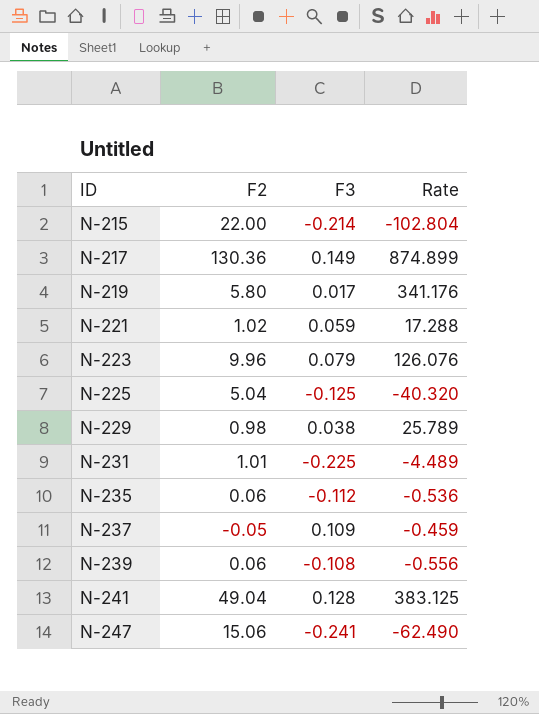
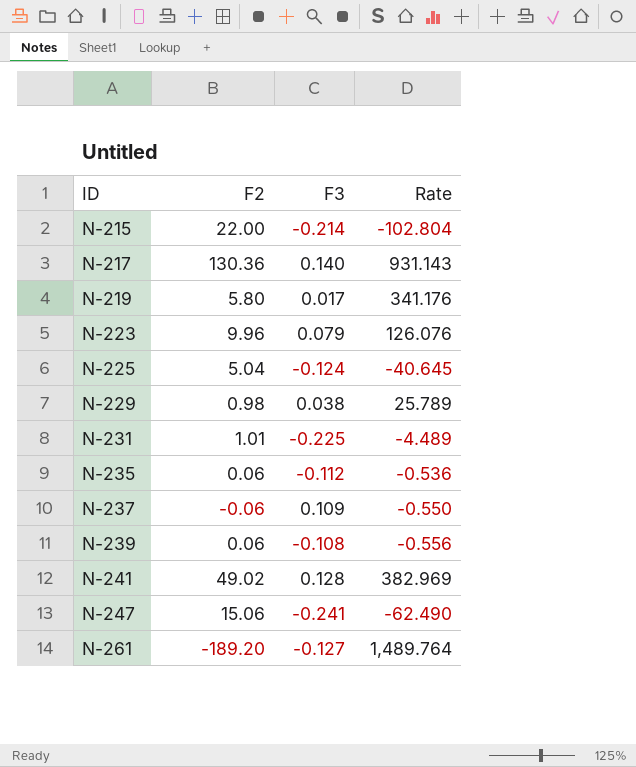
row N-221: 1.02 | 0.059 | 17.288 -> none
N-217 | F3: 0.149 -> 0.140
N-217 | Rate: 874.899 -> 931.143
N-225 | F3: -0.125 -> -0.124
N-225 | Rate: -40.320 -> -40.645
N-237 | F2: -0.05 -> -0.06
N-237 | Rate: -0.459 -> -0.550
N-241 | F2: 49.04 -> 49.02
N-241 | Rate: 383.125 -> 382.969
row N-261: none -> -189.20 | -0.127 | 1,489.764

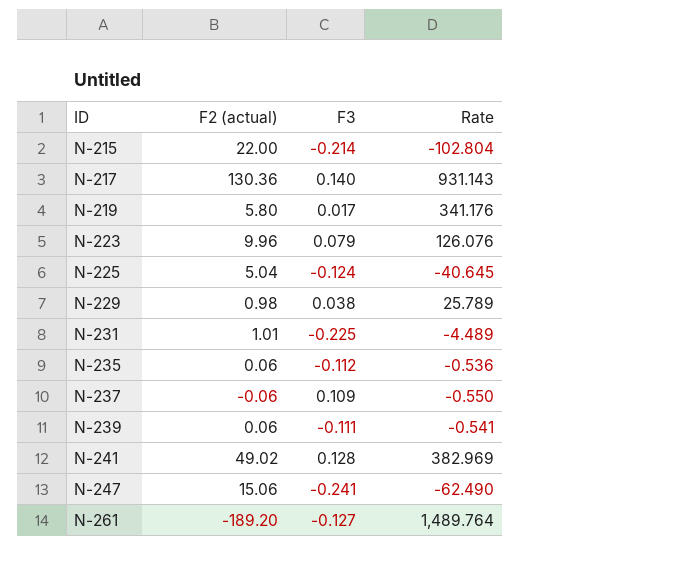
column name: F2 -> F2 (actual)
N-239 | F3: -0.108 -> -0.111
N-239 | Rate: -0.556 -> -0.541

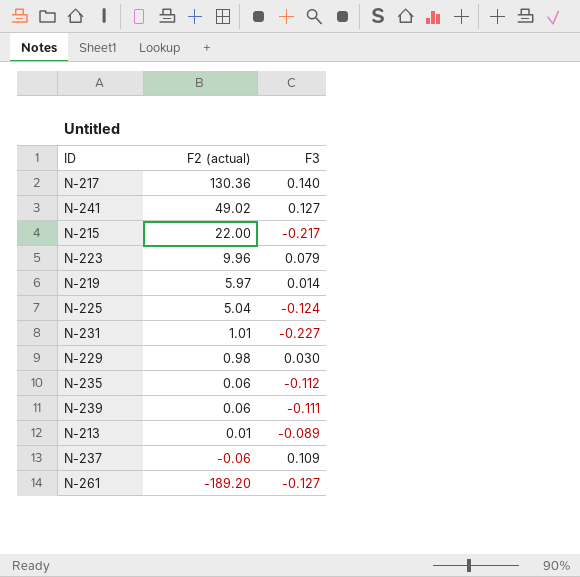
row order: ID ascending -> F2 (actual) descending
column Rate | formula: [F2 (actual)] / [F3] -> none
row N-247: 15.06 | -0.241 | -62.490 -> none
N-241 | F3: 0.128 -> 0.127
N-215 | F3: -0.214 -> -0.217
N-219 | F2 (actual): 5.80 -> 5.97
N-219 | F3: 0.017 -> 0.014
N-231 | F3: -0.225 -> -0.227
N-229 | F3: 0.038 -> 0.030
row N-213: none -> 0.01 | -0.089

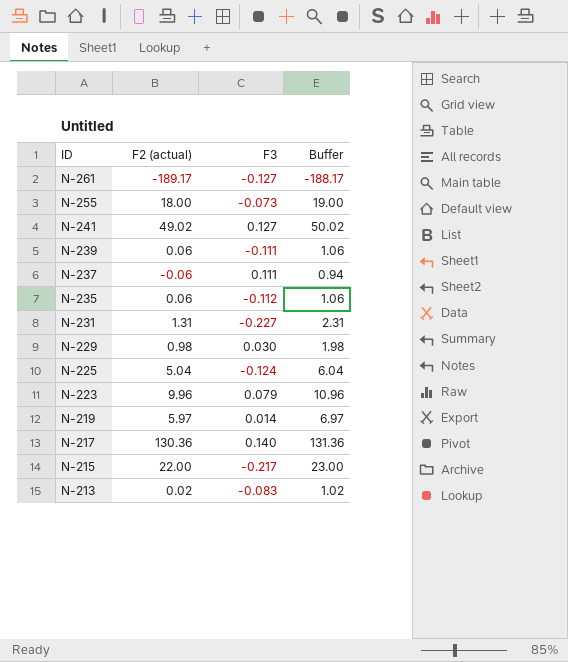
row order: F2 (actual) descending -> ID descending
column Buffer | formula: none -> [F2 (actual)] + 1
N-261 | F2 (actual): -189.20 -> -189.17
row N-255: none -> 18.00 | -0.073 | 19.00
N-237 | F3: 0.109 -> 0.111
N-231 | F2 (actual): 1.01 -> 1.31
N-213 | F2 (actual): 0.01 -> 0.02
N-213 | F3: -0.089 -> -0.083

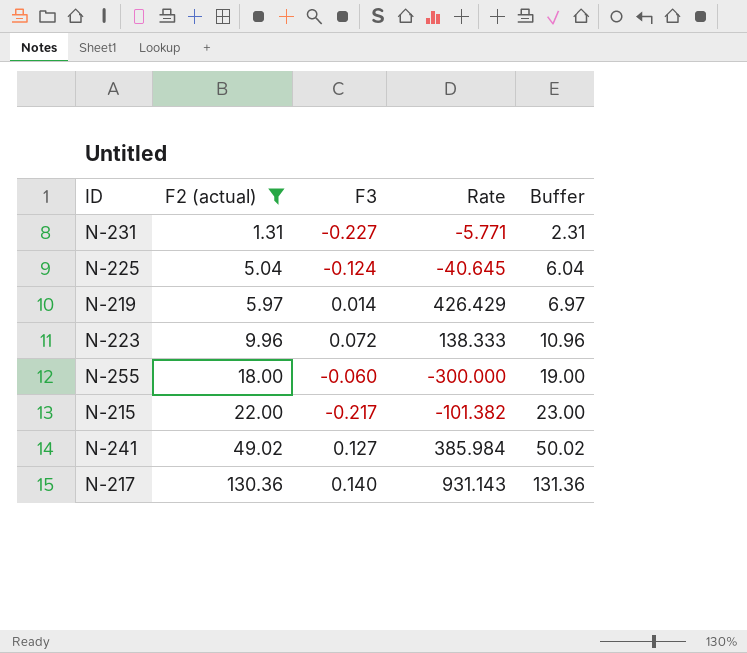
filter: none -> F2 (actual) >= 1.31
row order: ID descending -> F2 (actual) ascending
column Rate | formula: none -> [F2 (actual)] / [F3]
N-223 | F3: 0.079 -> 0.072
N-255 | F3: -0.073 -> -0.060

